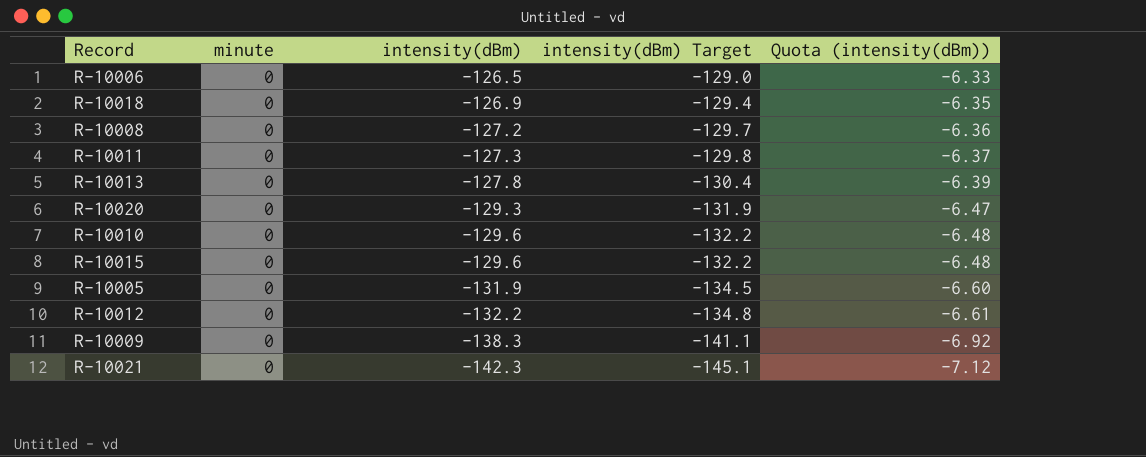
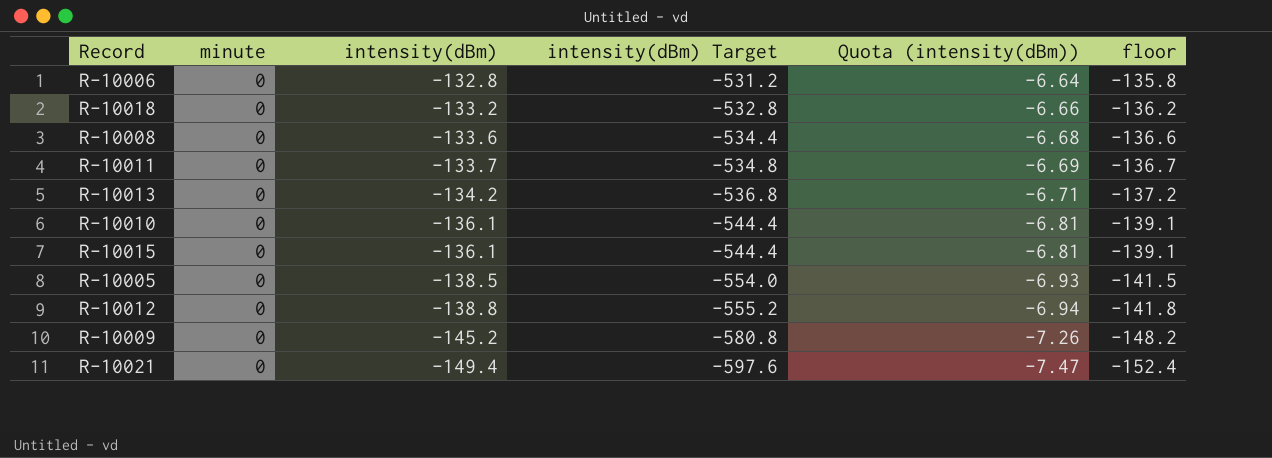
column intensity(dBm) Target | formula: [intensity(dBm)] * 1.02 -> [intensity(dBm)] * 4
column floor | formula: none -> [intensity(dBm)] - 3
row R-10020: 0 | -129.3 | -131.9 | -6.47 -> none
R-10006 | intensity(dBm): -126.5 -> -132.8
R-10006 | Quota (intensity(dBm)): -6.33 -> -6.64
R-10018 | intensity(dBm): -126.9 -> -133.2
R-10018 | Quota (intensity(dBm)): -6.35 -> -6.66
R-10008 | intensity(dBm): -127.2 -> -133.6
R-10008 | Quota (intensity(dBm)): -6.36 -> -6.68
R-10011 | intensity(dBm): -127.3 -> -133.7
R-10011 | Quota (intensity(dBm)): -6.37 -> -6.69
R-10013 | intensity(dBm): -127.8 -> -134.2
R-10013 | Quota (intensity(dBm)): -6.39 -> -6.71
R-10010 | intensity(dBm): -129.6 -> -136.1
R-10010 | Quota (intensity(dBm)): -6.48 -> -6.81
R-10015 | intensity(dBm): -129.6 -> -136.1
R-10015 | Quota (intensity(dBm)): -6.48 -> -6.81
R-10005 | intensity(dBm): -131.9 -> -138.5
R-10005 | Quota (intensity(dBm)): -6.60 -> -6.93
R-10012 | intensity(dBm): -132.2 -> -138.8
R-10012 | Quota (intensity(dBm)): -6.61 -> -6.94
R-10009 | intensity(dBm): -138.3 -> -145.2
R-10009 | Quota (intensity(dBm)): -6.92 -> -7.26
R-10021 | intensity(dBm): -142.3 -> -149.4
R-10021 | Quota (intensity(dBm)): -7.12 -> -7.47

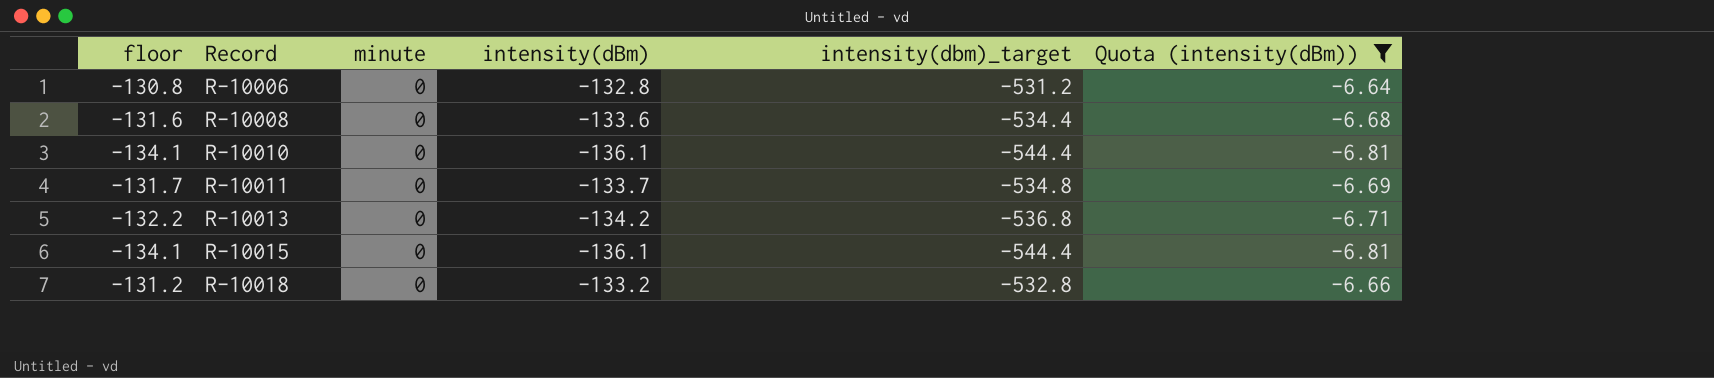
filter: none -> Quota (intensity(dBm)) >= -6.81
row order: intensity(dBm) descending -> Record ascending
column floor | formula: [intensity(dBm)] - 3 -> [intensity(dBm)] + 2
column floor | position: 6 -> 1
column name: intensity(dBm) Target -> intensity(dbm)_target

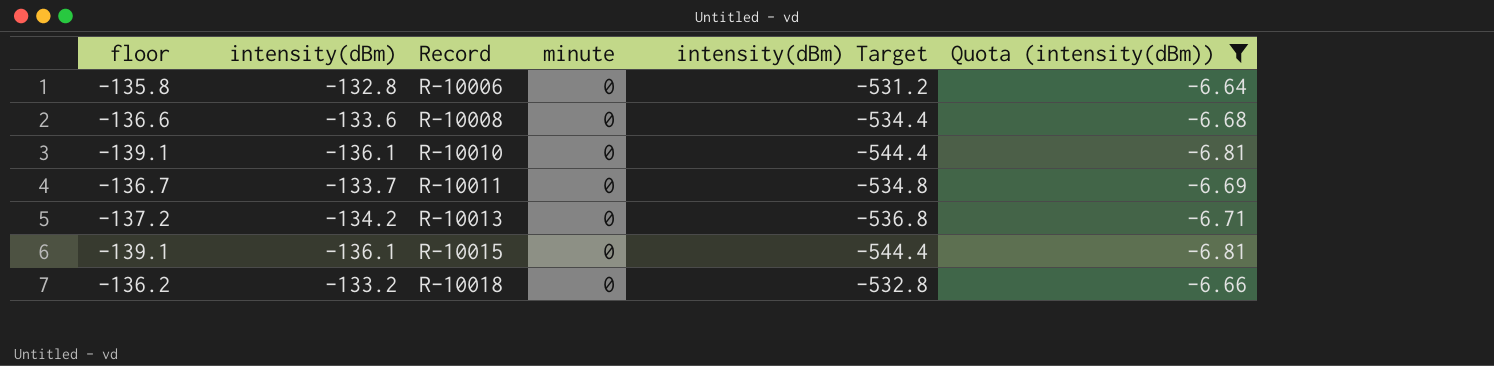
column floor | formula: [intensity(dBm)] + 2 -> [intensity(dBm)] - 3
column intensity(dBm) | position: 4 -> 2
column name: intensity(dbm)_target -> intensity(dBm) Target

